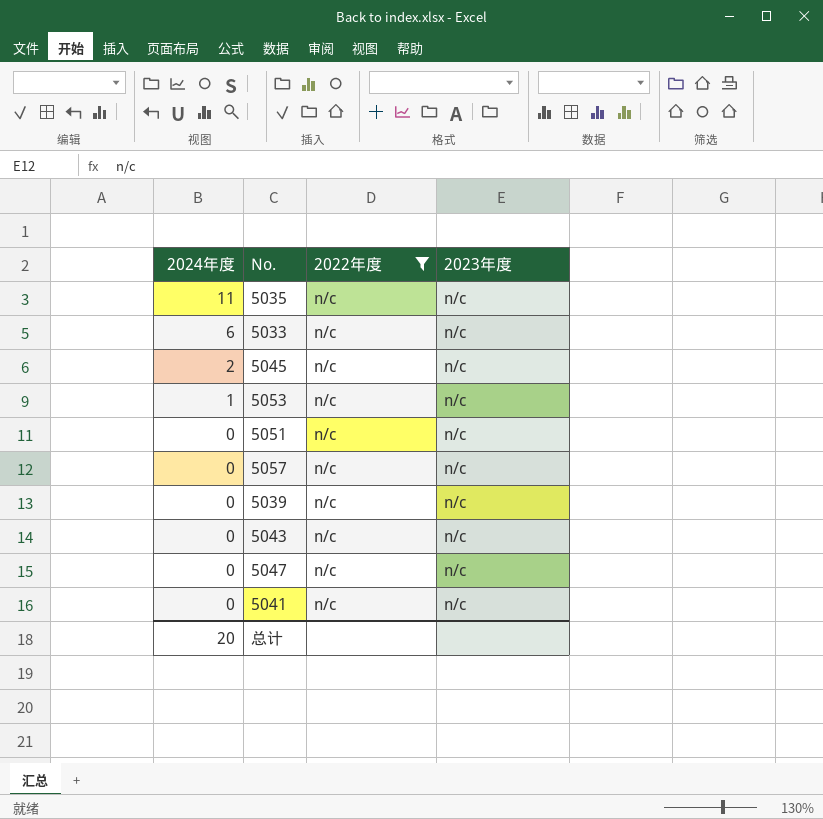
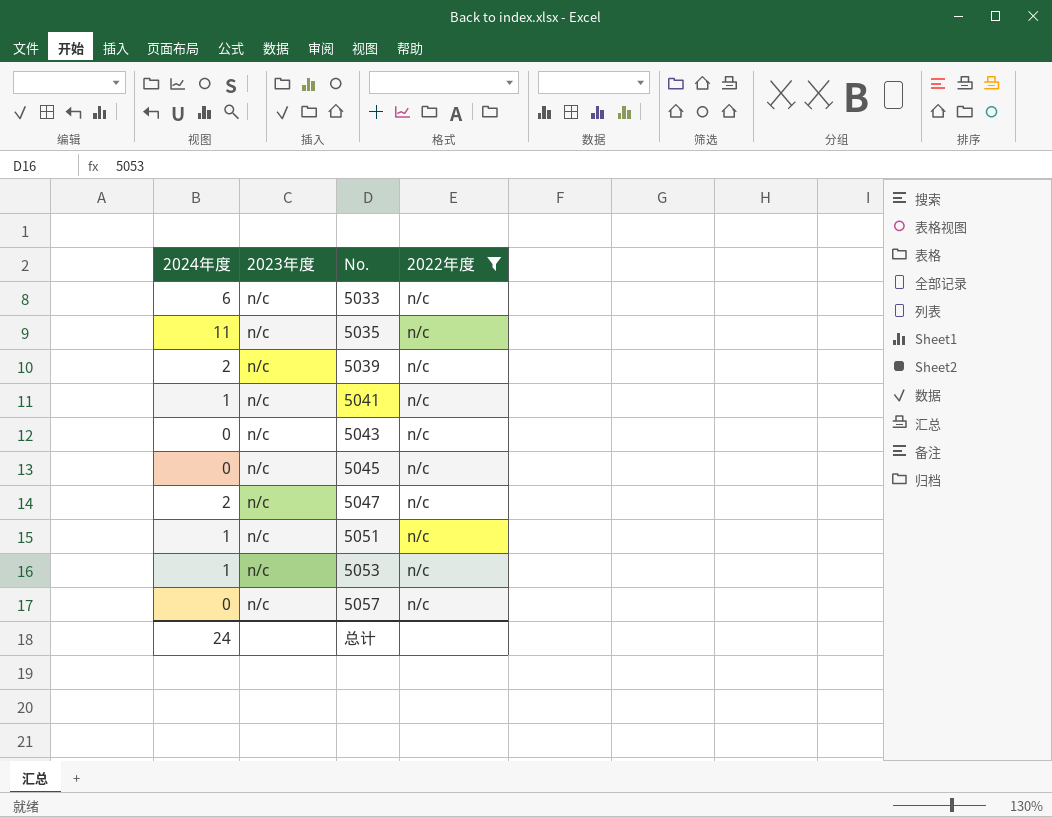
row order: 2024年度 descending -> No. ascending
column 2023年度 | position: 4 -> 2
5039 | 2024年度: 0 -> 2
5041 | 2024年度: 0 -> 1
5045 | 2024年度: 2 -> 0
5047 | 2024年度: 0 -> 2
5051 | 2024年度: 0 -> 1
总计 | 2024年度: 20 -> 24

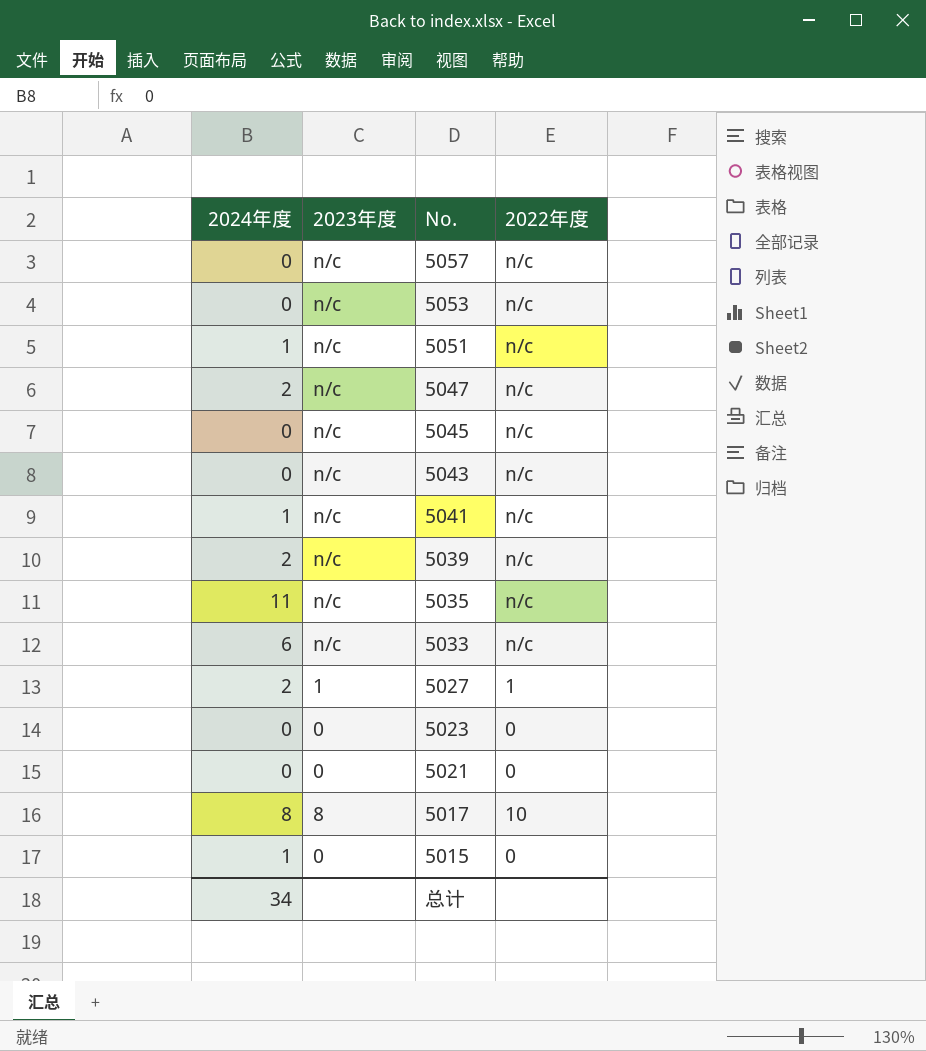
filter: 2022年度 = n/c -> none
row order: No. ascending -> No. descending
5053 | 2024年度: 1 -> 0
总计 | 2024年度: 24 -> 34

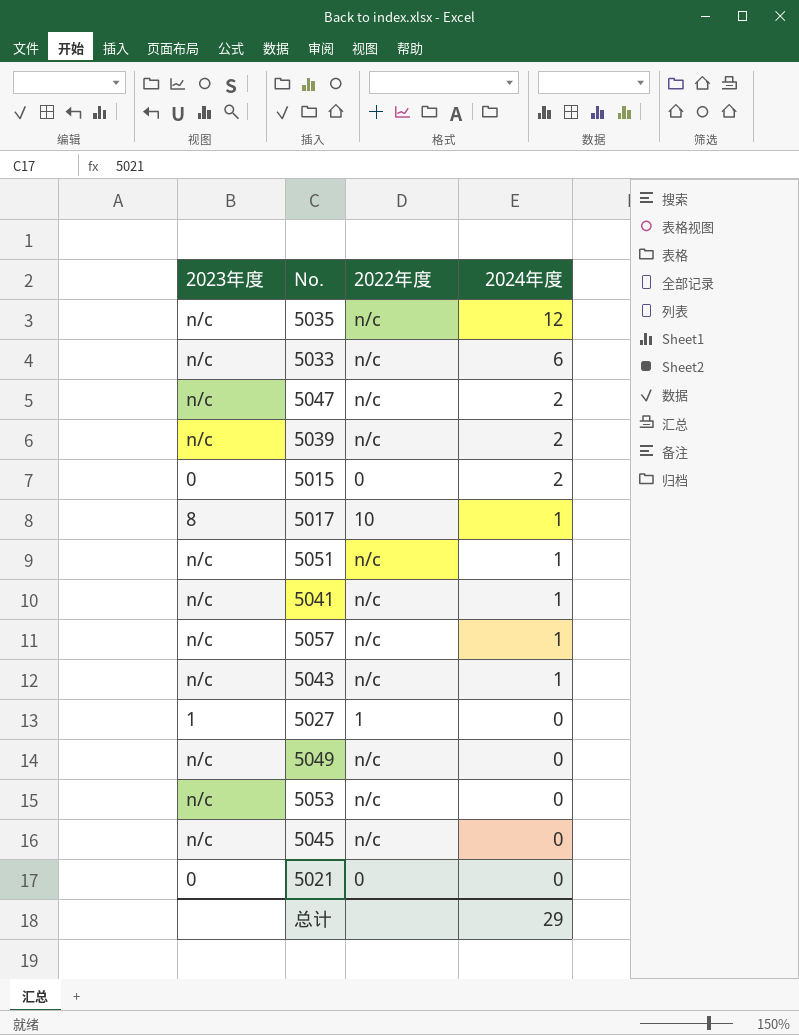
row order: No. descending -> 2024年度 descending
column 2024年度 | position: 1 -> 4
row 5023: 0 | 0 | 0 -> none
5035 | 2024年度: 11 -> 12
5015 | 2024年度: 1 -> 2
5017 | 2024年度: 8 -> 1
5057 | 2024年度: 0 -> 1
5043 | 2024年度: 0 -> 1
5027 | 2024年度: 2 -> 0
row 5049: none -> n/c | n/c | 0
总计 | 2024年度: 34 -> 29

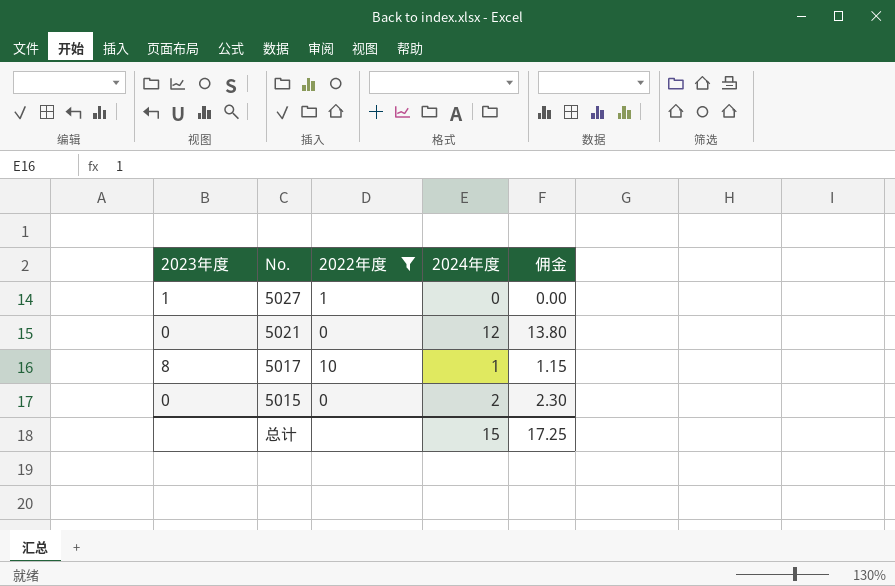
filter: none -> 2022年度 != n/c
row order: 2024年度 descending -> No. descending
column 佣金 | formula: none -> [2024年度] * 1.15
5021 | 2024年度: 0 -> 12
总计 | 2024年度: 29 -> 15

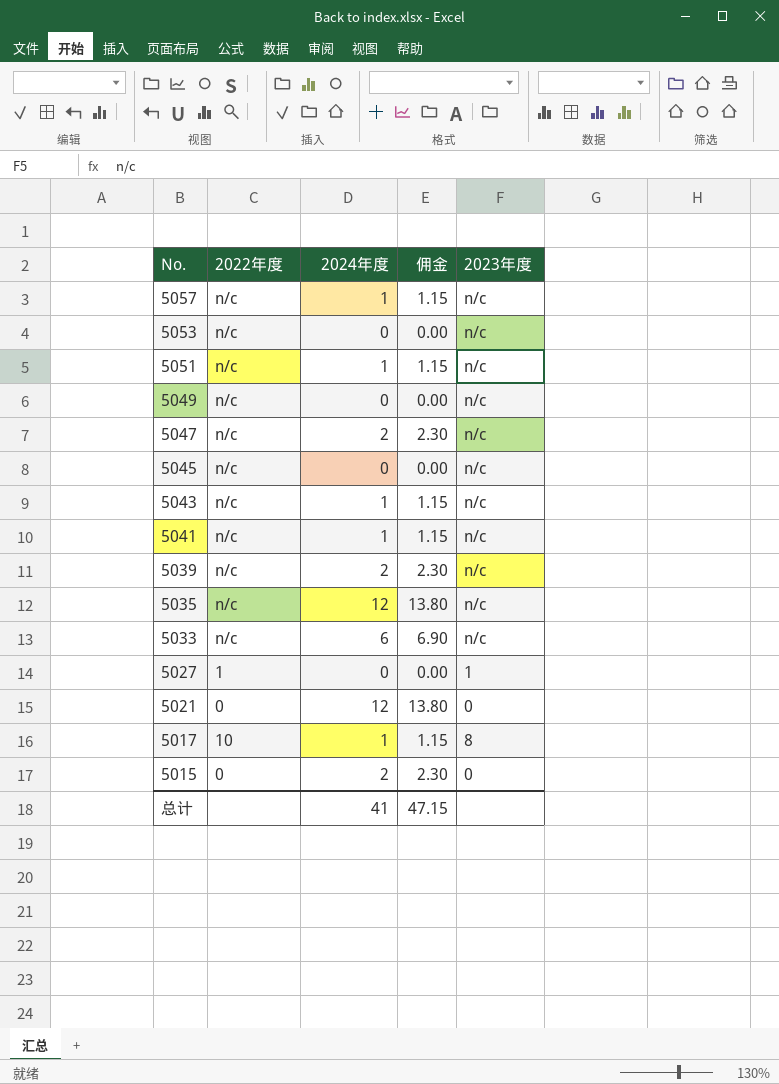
filter: 2022年度 != n/c -> none
column 2023年度 | position: 1 -> 5
总计 | 2024年度: 15 -> 41
总计 | 佣金: 17.25 -> 47.15

